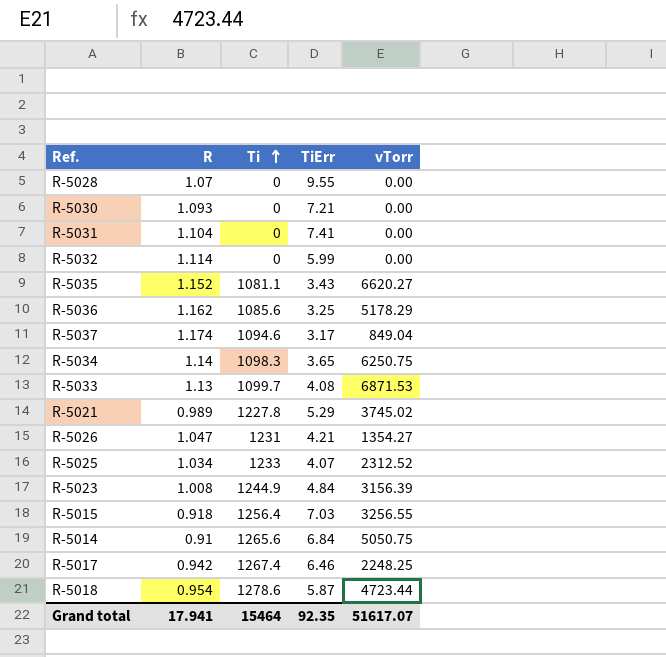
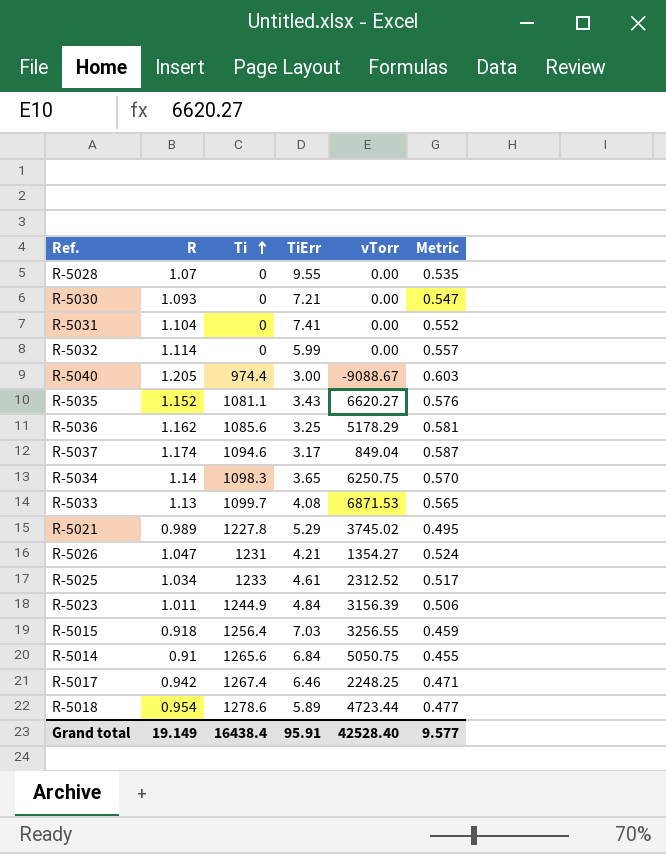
column Metric | formula: none -> [R] * 0.5
row R-5040: none -> 1.205 | 974.4 | 3.00 | -9088.67 | 0.603
R-5025 | TiErr: 4.07 -> 4.61
R-5023 | R: 1.008 -> 1.011
R-5018 | TiErr: 5.87 -> 5.89
Grand total | R: 17.941 -> 19.149
Grand total | Ti: 15464 -> 16438.4
Grand total | TiErr: 92.35 -> 95.91
Grand total | vTorr: 51617.07 -> 42528.40

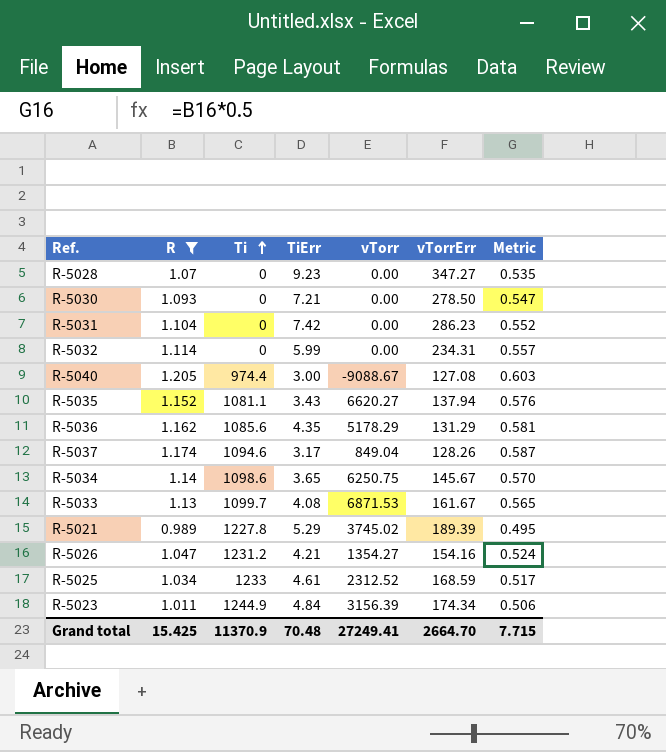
filter: none -> R >= 0.989
column vTorrErr | position: none -> 6
R-5028 | TiErr: 9.55 -> 9.23
R-5031 | TiErr: 7.41 -> 7.42
R-5036 | TiErr: 3.25 -> 4.35
R-5034 | Ti: 1098.3 -> 1098.6
R-5026 | Ti: 1231 -> 1231.2
Grand total | R: 19.149 -> 15.425
Grand total | Ti: 16438.4 -> 11370.9
Grand total | TiErr: 95.91 -> 70.48
Grand total | vTorr: 42528.40 -> 27249.41
Grand total | Metric: 9.577 -> 7.715

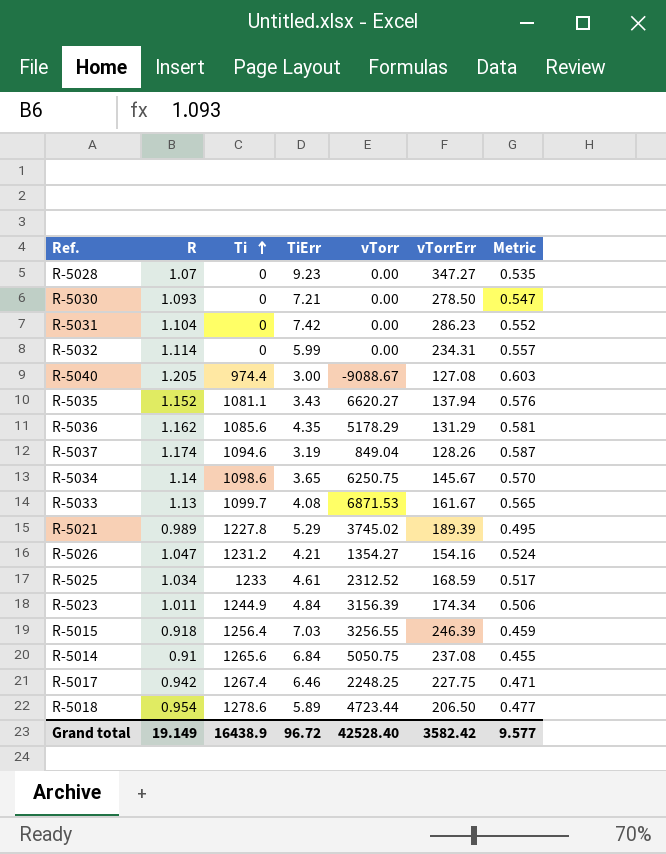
filter: R >= 0.989 -> none
R-5037 | TiErr: 3.17 -> 3.19
Grand total | R: 15.425 -> 19.149
Grand total | Ti: 11370.9 -> 16438.9
Grand total | TiErr: 70.48 -> 96.72
Grand total | vTorr: 27249.41 -> 42528.40
Grand total | vTorrErr: 2664.70 -> 3582.42
Grand total | Metric: 7.715 -> 9.577

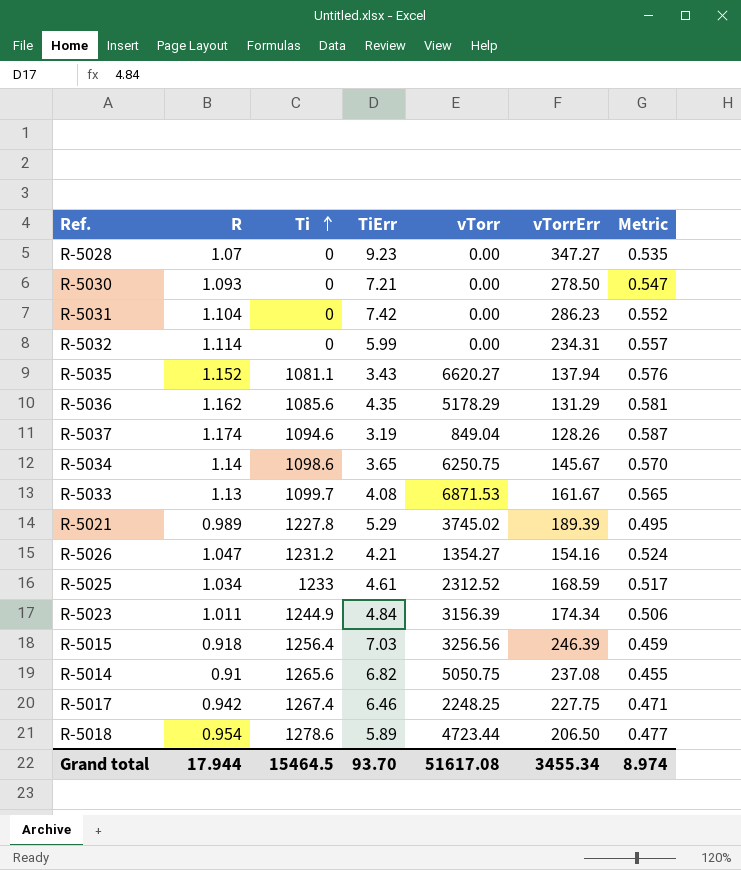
row R-5040: 1.205 | 974.4 | 3.00 | -9088.67 | 127.08 | 0.603 -> none
R-5015 | vTorr: 3256.55 -> 3256.56
R-5014 | TiErr: 6.84 -> 6.82
Grand total | R: 19.149 -> 17.944
Grand total | Ti: 16438.9 -> 15464.5
Grand total | TiErr: 96.72 -> 93.70
Grand total | vTorr: 42528.40 -> 51617.08
Grand total | vTorrErr: 3582.42 -> 3455.34
Grand total | Metric: 9.577 -> 8.974

